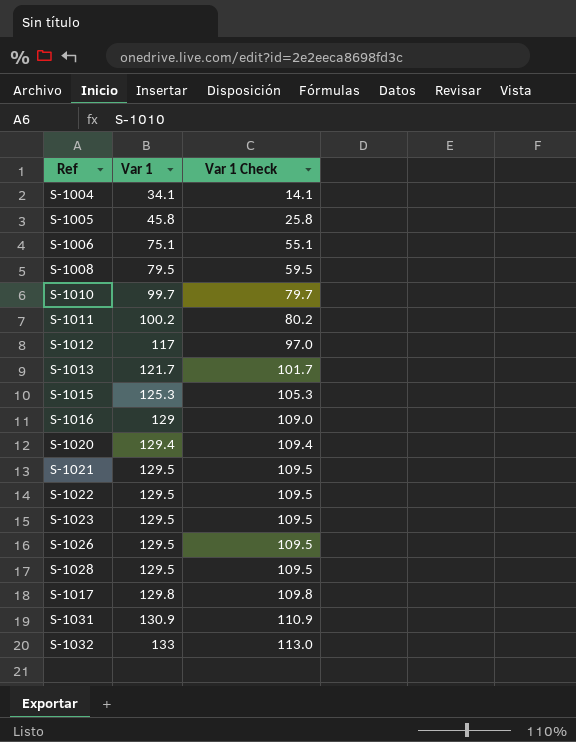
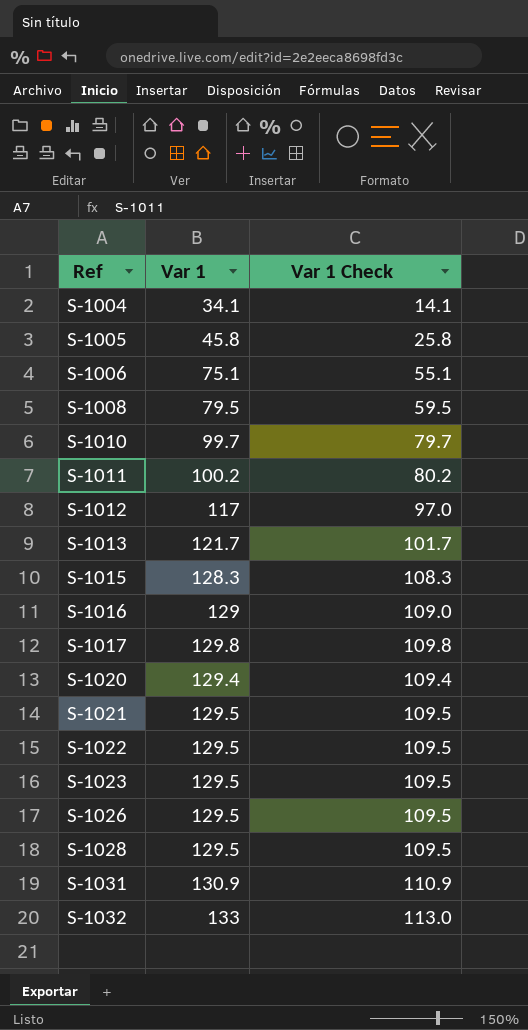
row order: Var 1 ascending -> Ref ascending
S-1015 | Var 1: 125.3 -> 128.3
S-1015 | Var 1 Check: 105.3 -> 108.3

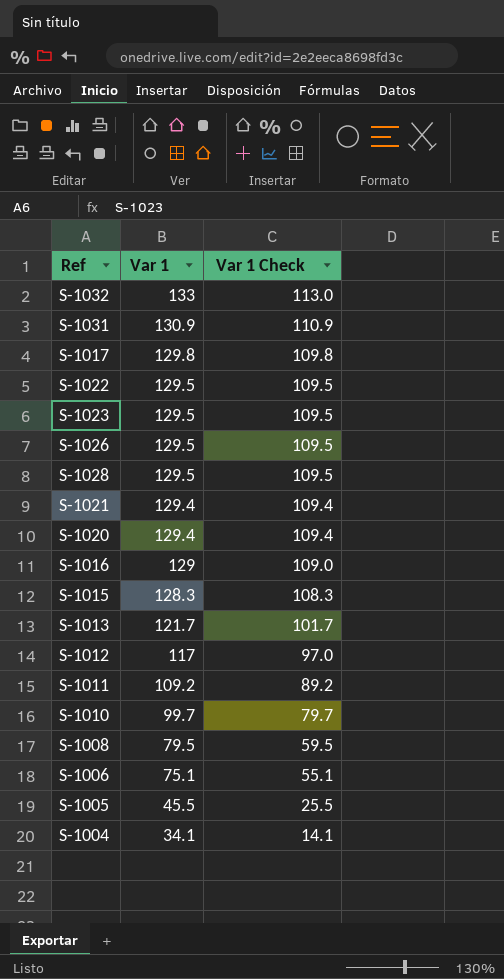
row order: Ref ascending -> Var 1 descending
S-1021 | Var 1: 129.5 -> 129.4
S-1021 | Var 1 Check: 109.5 -> 109.4
S-1011 | Var 1: 100.2 -> 109.2
S-1011 | Var 1 Check: 80.2 -> 89.2
S-1005 | Var 1: 45.8 -> 45.5
S-1005 | Var 1 Check: 25.8 -> 25.5

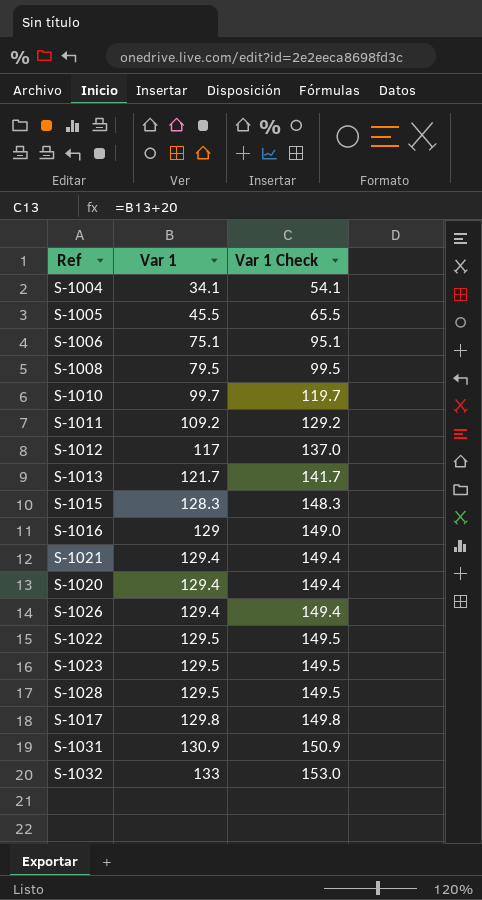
row order: Var 1 descending -> Var 1 ascending
column Var 1 Check | formula: [Var 1] - 20 -> [Var 1] + 20
S-1026 | Var 1: 129.5 -> 129.4

